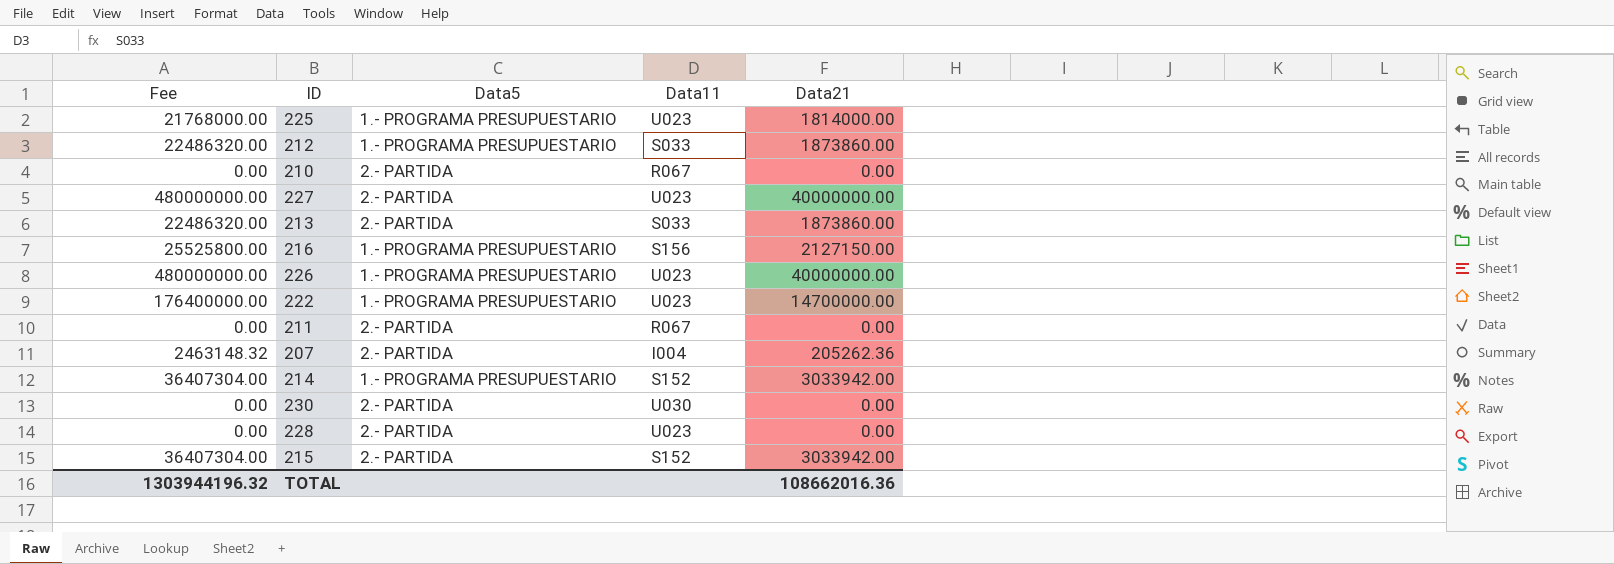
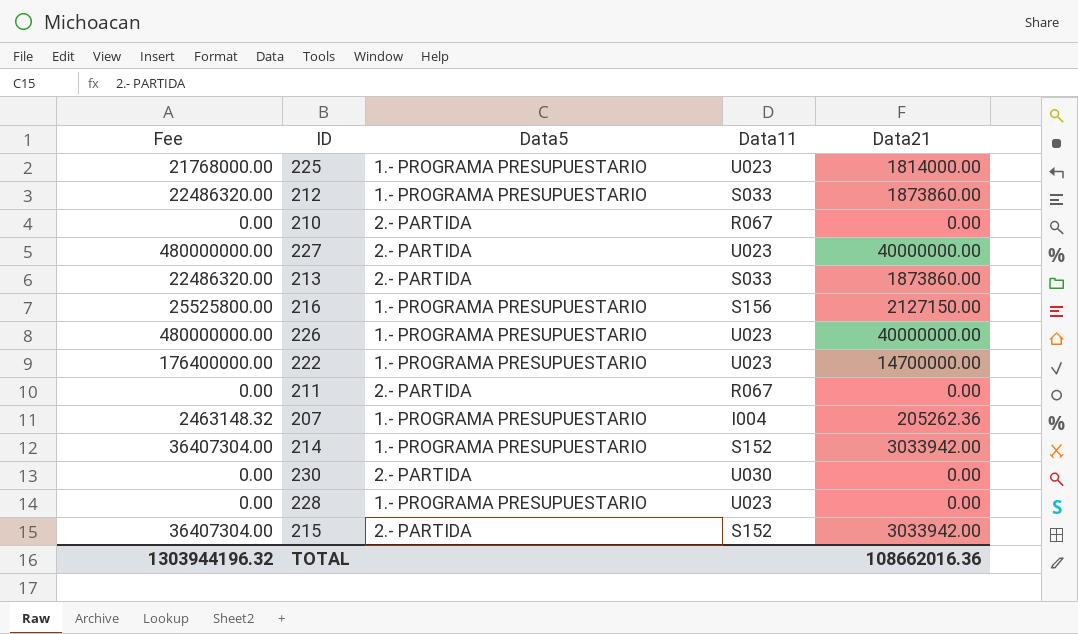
207 | Data5: 2.- PARTIDA -> 1.- PROGRAMA PRESUPUESTARIO
228 | Data5: 2.- PARTIDA -> 1.- PROGRAMA PRESUPUESTARIO

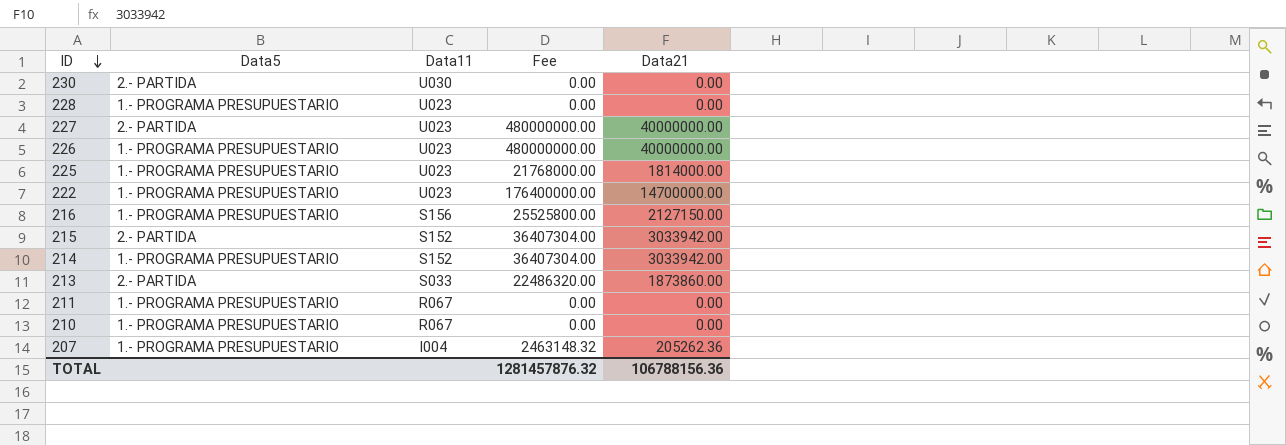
row order: none -> ID descending
column Fee | position: 1 -> 4
row 212: 22486320.00 | 1.- PROGRAMA PRESUPUESTARIO | S033 | 1873860.00 -> none
211 | Data5: 2.- PARTIDA -> 1.- PROGRAMA PRESUPUESTARIO
210 | Data5: 2.- PARTIDA -> 1.- PROGRAMA PRESUPUESTARIO
TOTAL | Fee: 1303944196.32 -> 1281457876.32
TOTAL | Data21: 108662016.36 -> 106788156.36

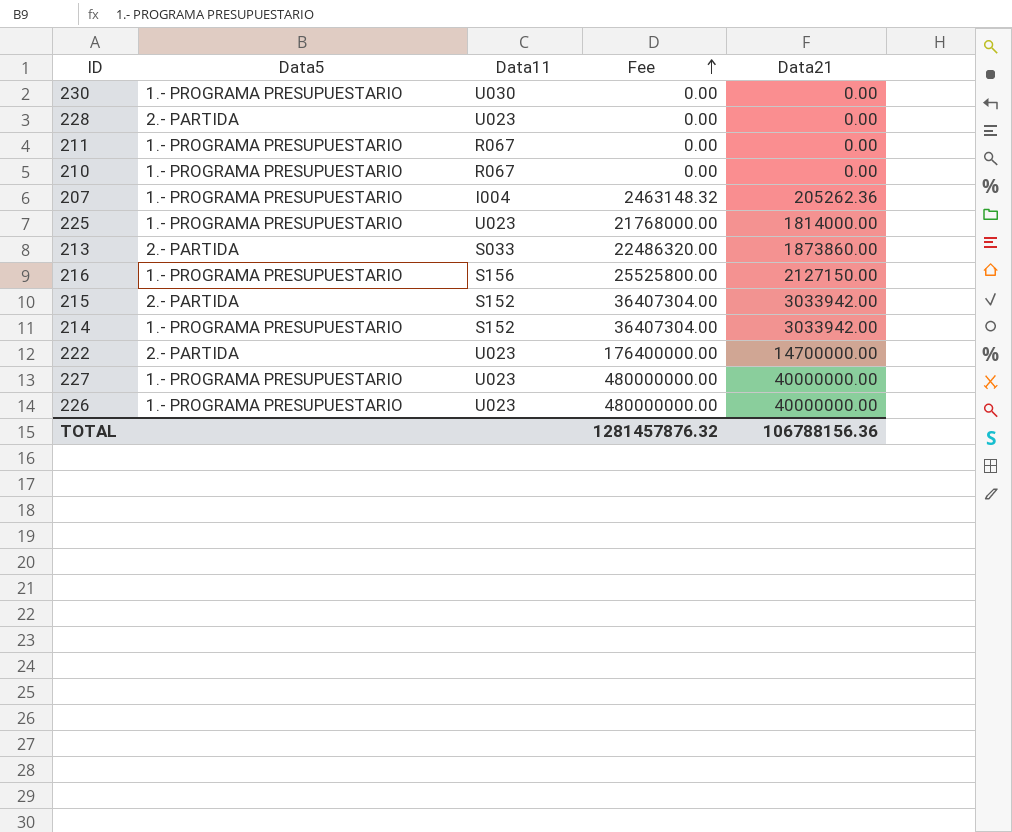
row order: ID descending -> Fee ascending
230 | Data5: 2.- PARTIDA -> 1.- PROGRAMA PRESUPUESTARIO
228 | Data5: 1.- PROGRAMA PRESUPUESTARIO -> 2.- PARTIDA
222 | Data5: 1.- PROGRAMA PRESUPUESTARIO -> 2.- PARTIDA
227 | Data5: 2.- PARTIDA -> 1.- PROGRAMA PRESUPUESTARIO

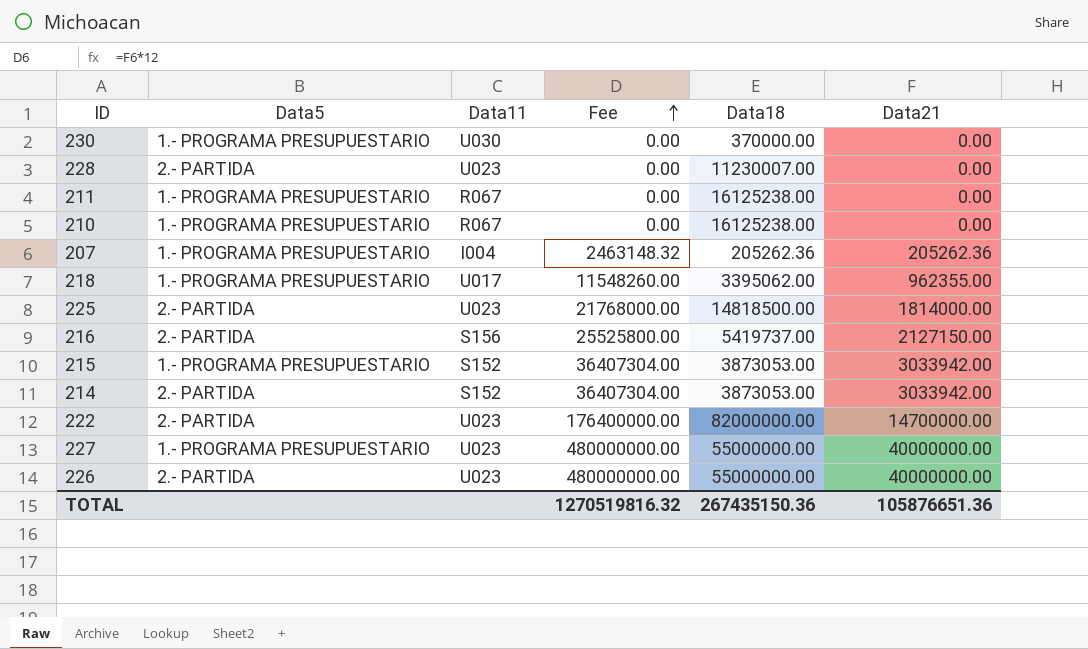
column Data18 | position: none -> 5
row 213: 2.- PARTIDA | S033 | 22486320.00 | 1873860.00 -> none
row 218: none -> 1.- PROGRAMA PRESUPUESTARIO | U017 | 11548260.00 | 3395062.00 | 962355.00
225 | Data5: 1.- PROGRAMA PRESUPUESTARIO -> 2.- PARTIDA
216 | Data5: 1.- PROGRAMA PRESUPUESTARIO -> 2.- PARTIDA
215 | Data5: 2.- PARTIDA -> 1.- PROGRAMA PRESUPUESTARIO
214 | Data5: 1.- PROGRAMA PRESUPUESTARIO -> 2.- PARTIDA
226 | Data5: 1.- PROGRAMA PRESUPUESTARIO -> 2.- PARTIDA
TOTAL | Fee: 1281457876.32 -> 1270519816.32
TOTAL | Data21: 106788156.36 -> 105876651.36

